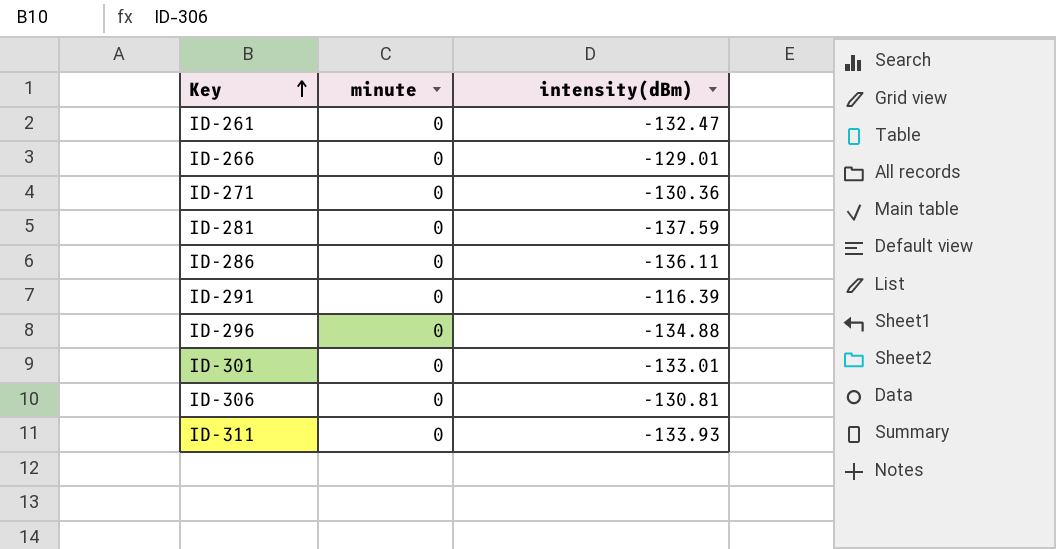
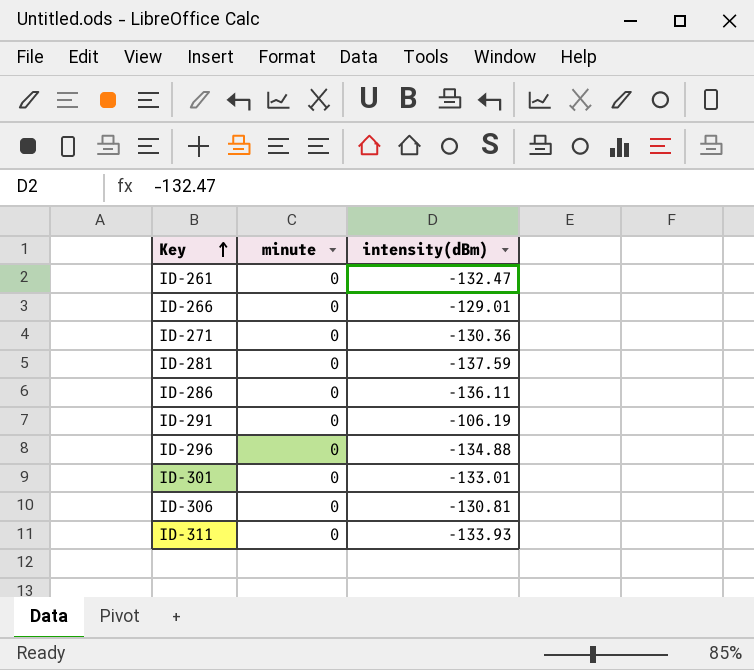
ID-291 | intensity(dBm): -116.39 -> -106.19

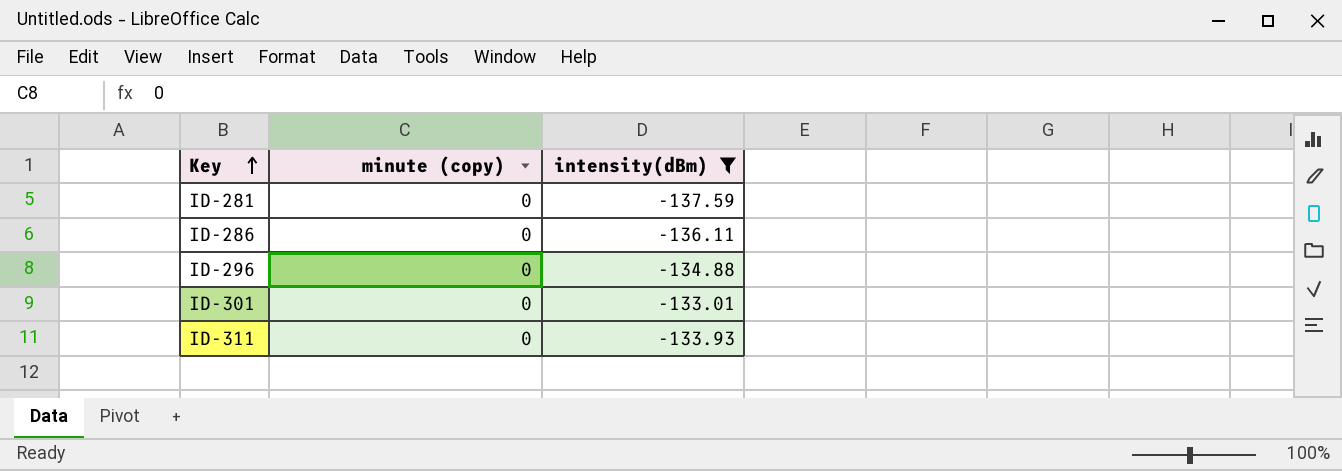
filter: none -> intensity(dBm) <= -133.01
column name: minute -> minute (copy)

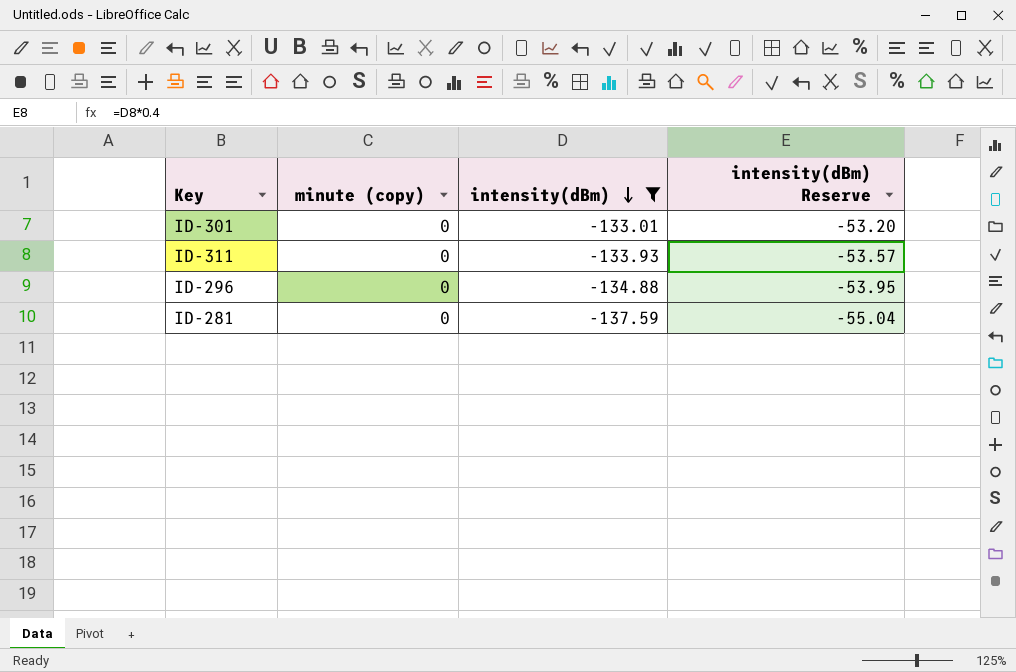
row order: Key ascending -> intensity(dBm) descending
column intensity(dBm) Reserve | formula: none -> [intensity(dBm)] * 0.4
row ID-286: 0 | -136.11 -> none

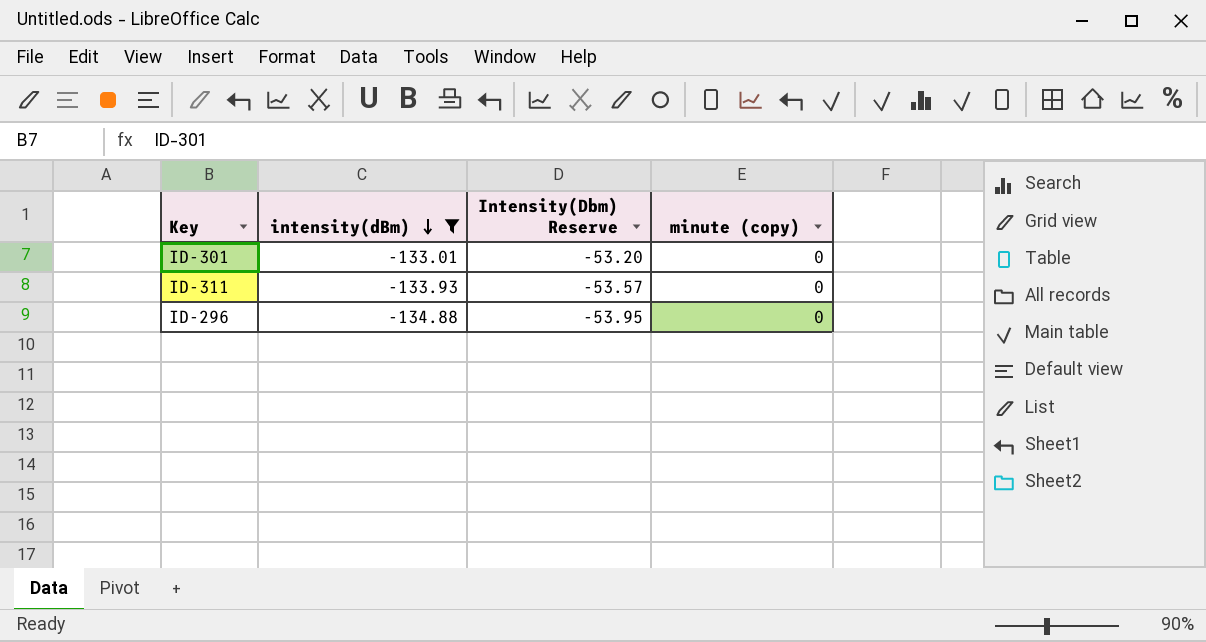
column name: intensity(dBm) Reserve -> Intensity(Dbm) Reserve
column minute (copy) | position: 2 -> 4
row ID-281: 0 | -137.59 | -55.04 -> none

